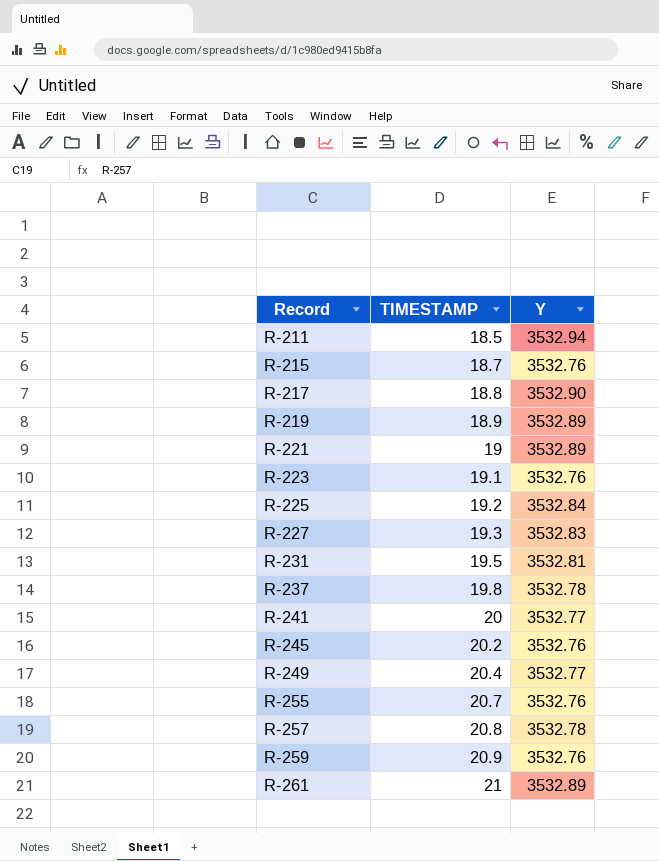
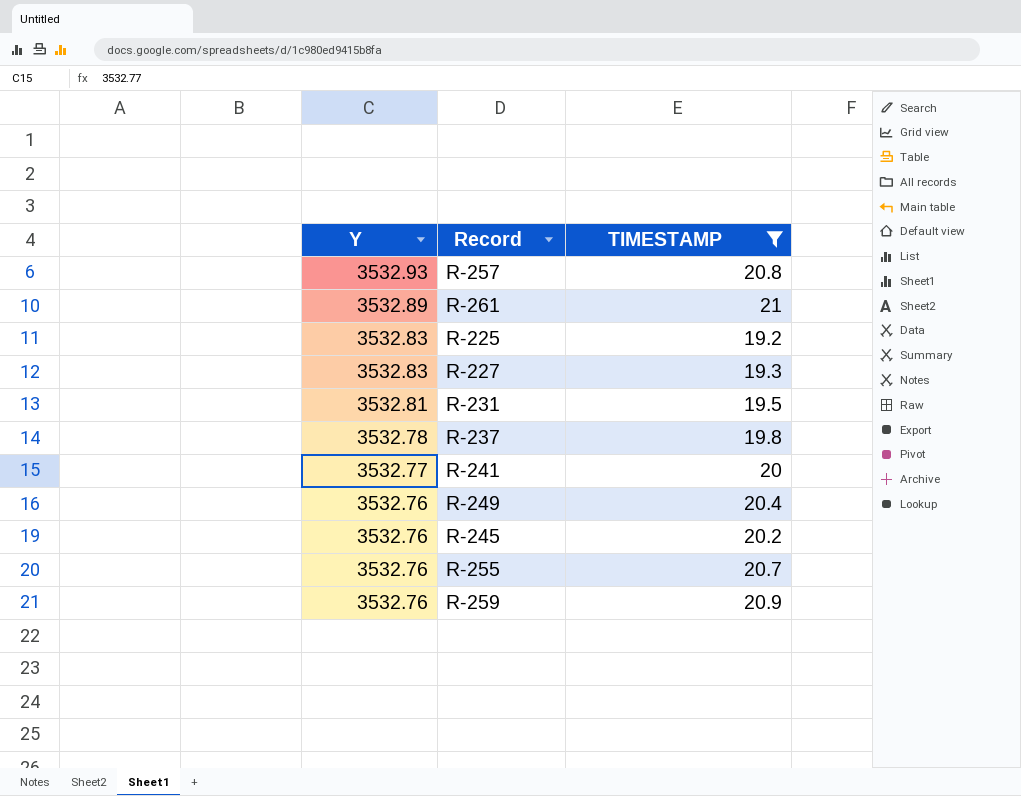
filter: none -> TIMESTAMP >= 19.2
row order: Record ascending -> Y descending
column Y | position: 3 -> 1
R-257 | Y: 3532.78 -> 3532.93
R-225 | Y: 3532.84 -> 3532.83
R-249 | Y: 3532.77 -> 3532.76

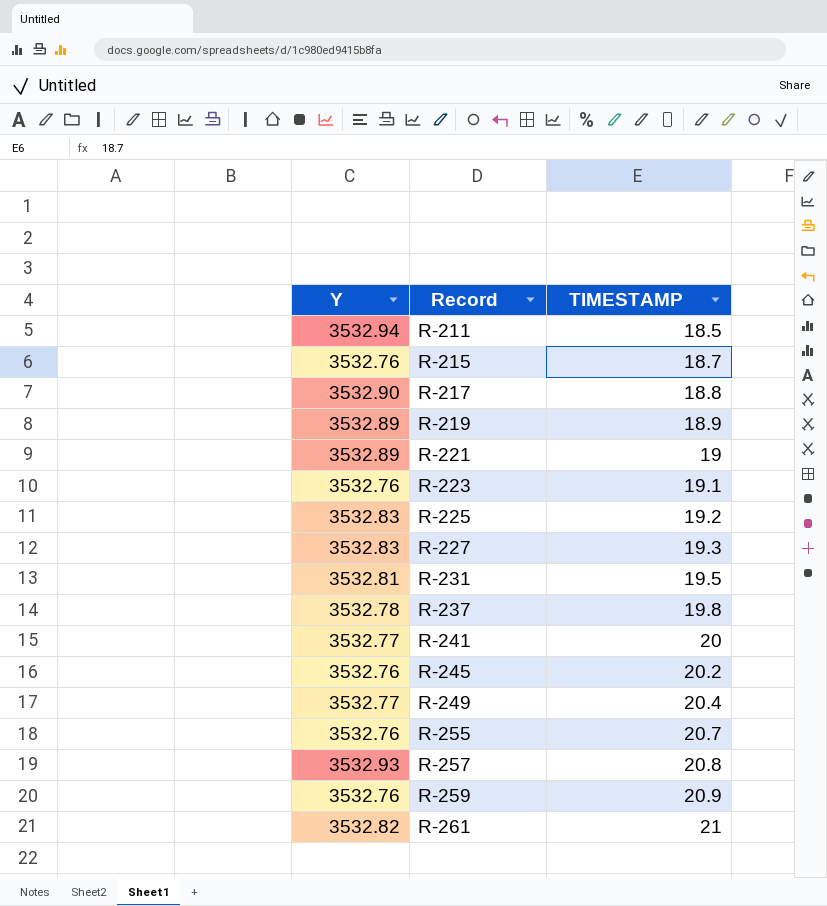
filter: TIMESTAMP >= 19.2 -> none
row order: Y descending -> Record ascending
R-249 | Y: 3532.76 -> 3532.77
R-261 | Y: 3532.89 -> 3532.82

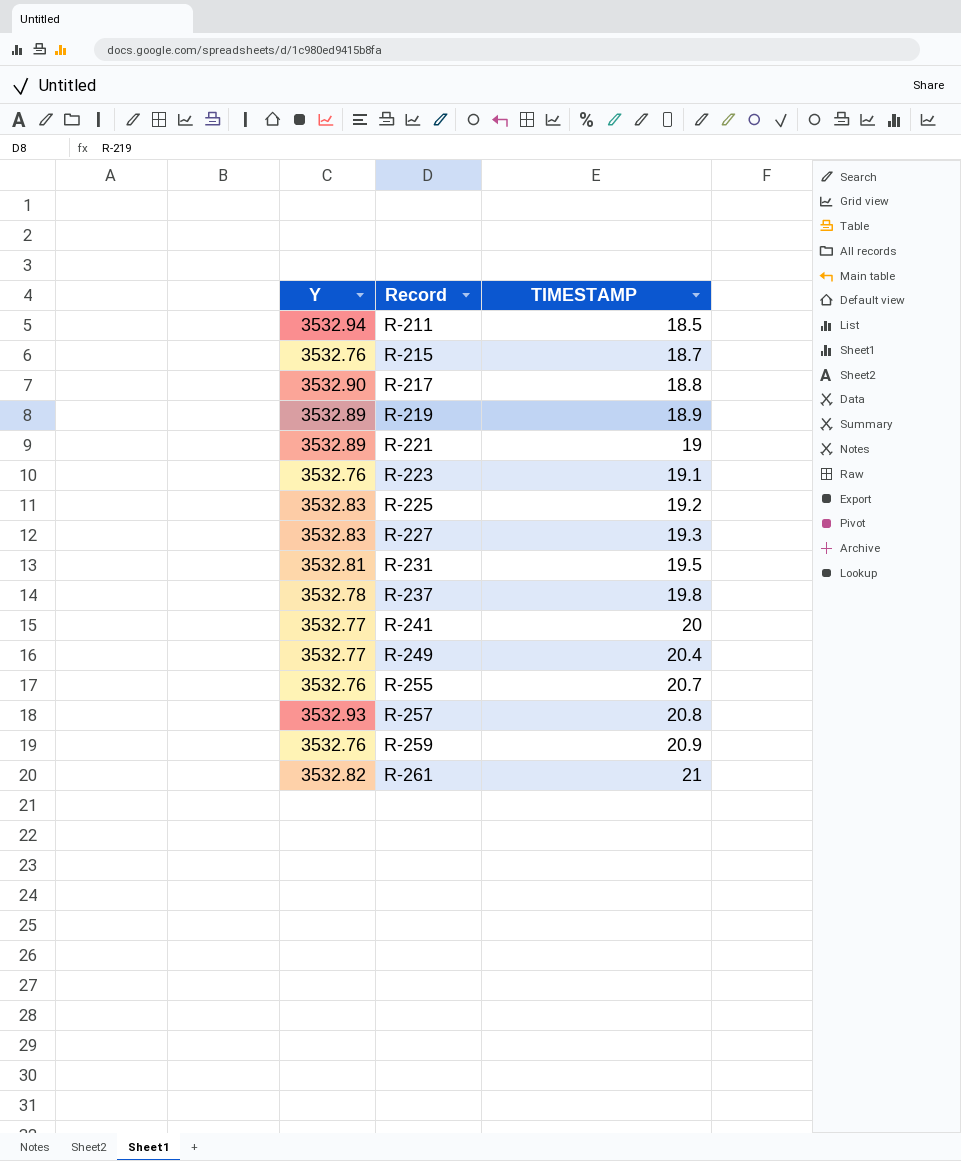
row R-245: 3532.76 | 20.2 -> none

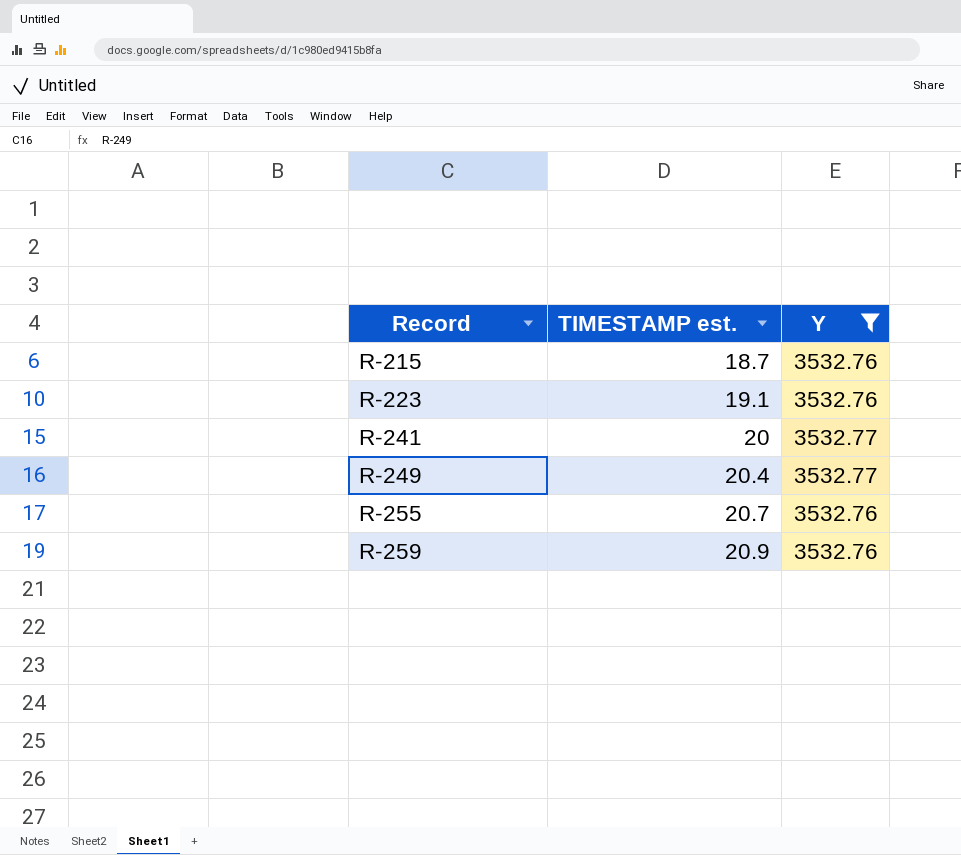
filter: none -> Y <= 3532.77
column name: TIMESTAMP -> TIMESTAMP est.
column Y | position: 1 -> 3

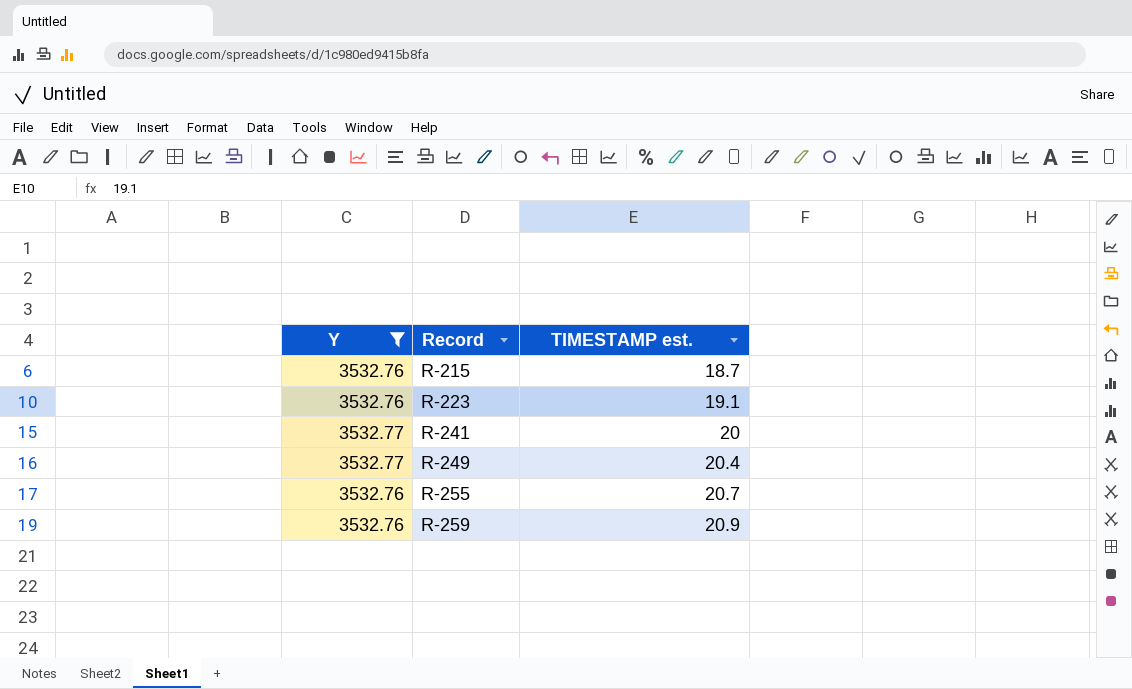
column Y | position: 3 -> 1

